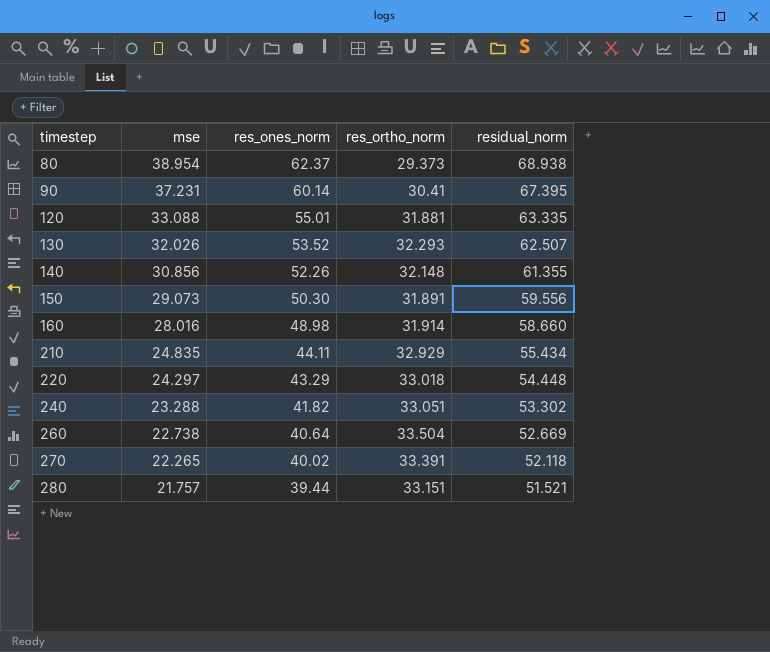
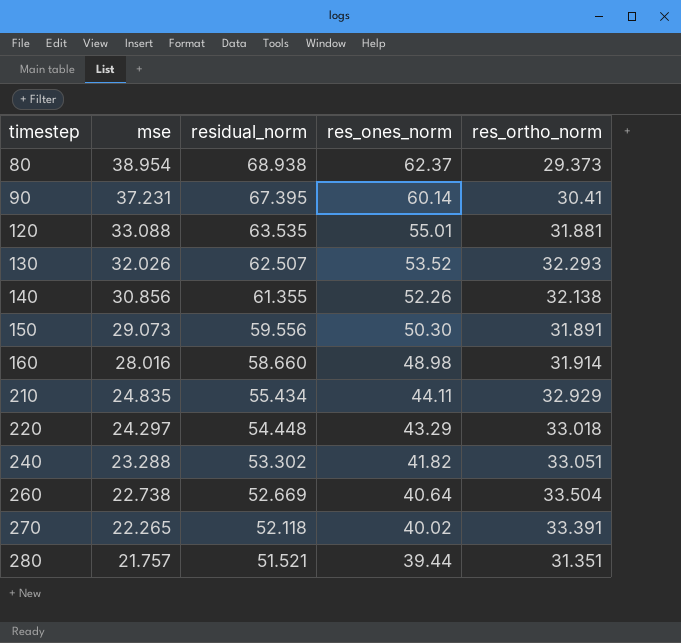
column residual_norm | position: 5 -> 3
120 | residual_norm: 63.335 -> 63.535
140 | res_ortho_norm: 32.148 -> 32.138
280 | res_ortho_norm: 33.151 -> 31.351

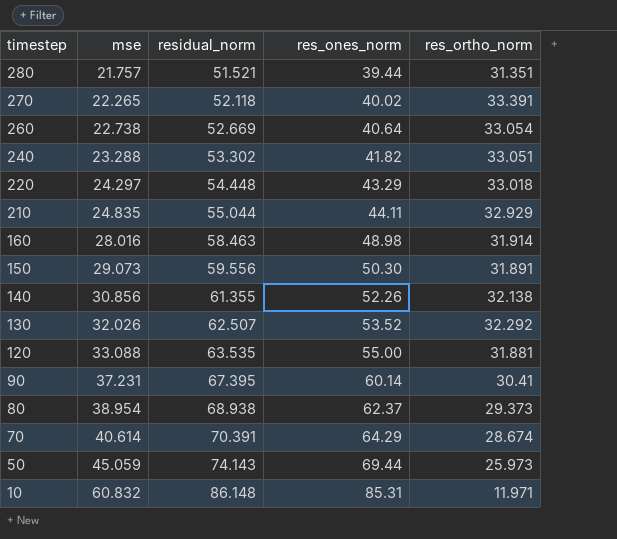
row order: timestep ascending -> timestep descending
260 | res_ortho_norm: 33.504 -> 33.054
210 | residual_norm: 55.434 -> 55.044
160 | residual_norm: 58.660 -> 58.463
130 | res_ortho_norm: 32.293 -> 32.292
120 | res_ones_norm: 55.01 -> 55.00
row 70: none -> 40.614 | 70.391 | 64.29 | 28.674
row 50: none -> 45.059 | 74.143 | 69.44 | 25.973
row 10: none -> 60.832 | 86.148 | 85.31 | 11.971

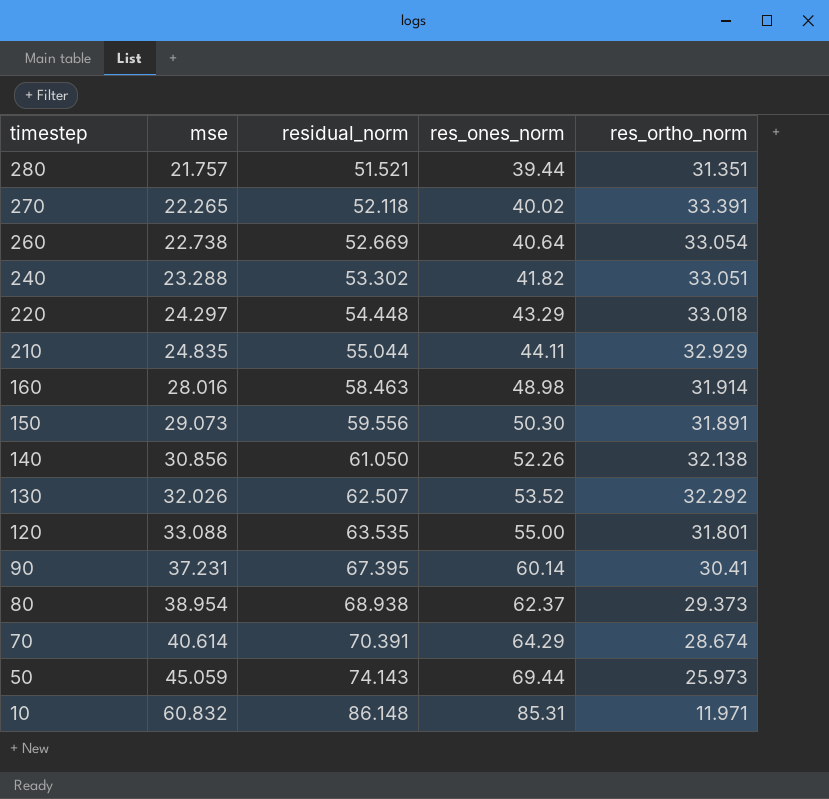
140 | residual_norm: 61.355 -> 61.050
120 | res_ortho_norm: 31.881 -> 31.801

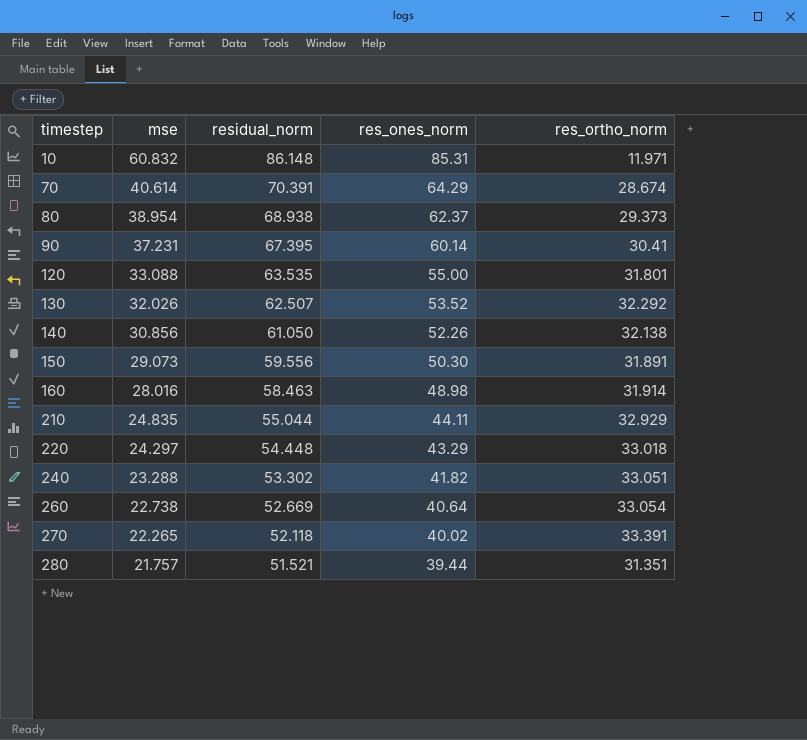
row order: timestep descending -> timestep ascending
row 50: 45.059 | 74.143 | 69.44 | 25.973 -> none

